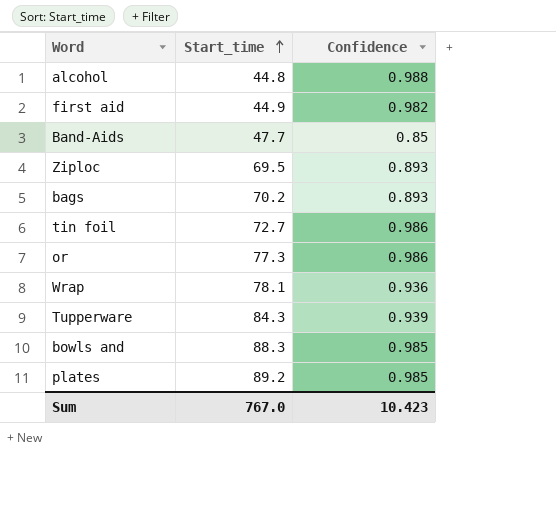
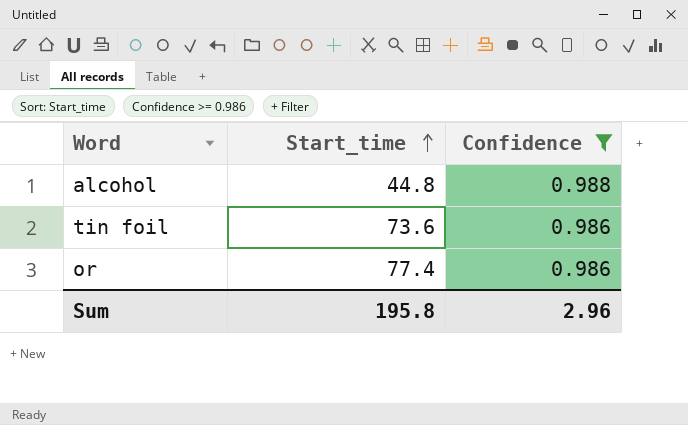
filter: none -> Confidence >= 0.986
tin foil | Start_time: 72.7 -> 73.6
or | Start_time: 77.3 -> 77.4
Sum | Start_time: 767.0 -> 195.8
Sum | Confidence: 10.423 -> 2.96

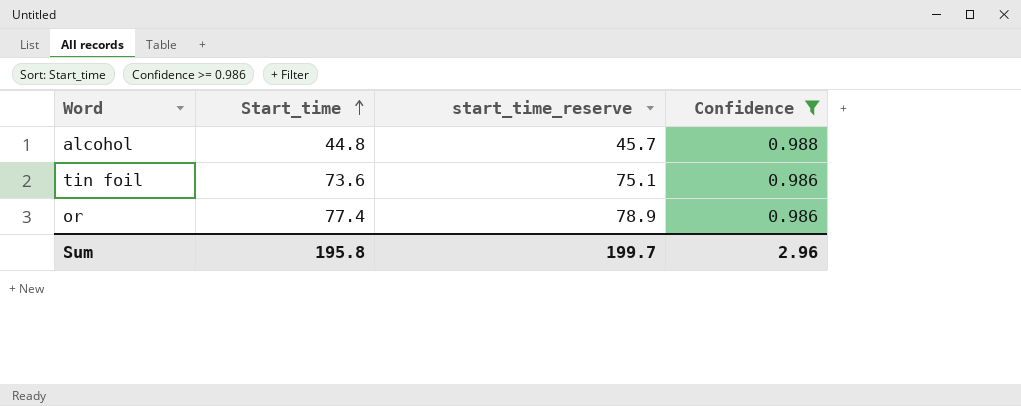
column start_time_reserve | formula: none -> [Start_time] * 1.02

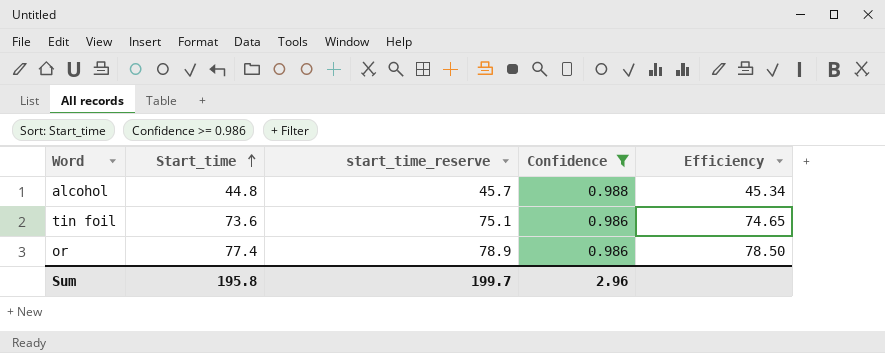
column Efficiency | formula: none -> [Start_time] / [Confidence]

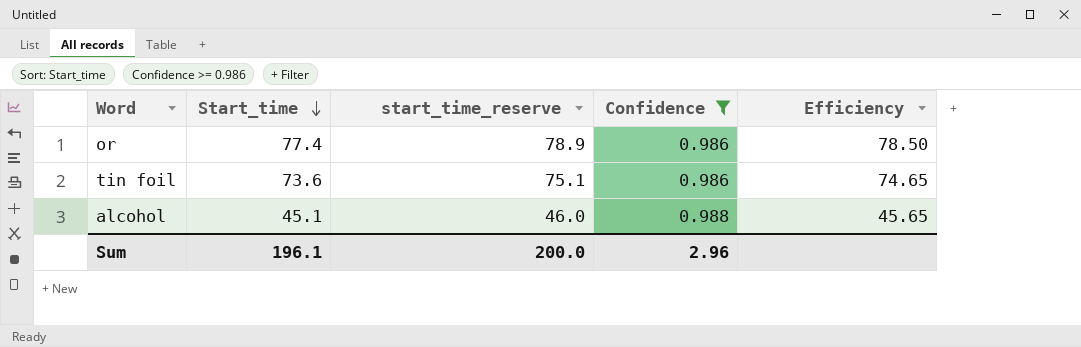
row order: Start_time ascending -> Start_time descending
alcohol | Start_time: 44.8 -> 45.1
alcohol | start_time_reserve: 45.7 -> 46.0
alcohol | Efficiency: 45.34 -> 45.65
Sum | Start_time: 195.8 -> 196.1
Sum | start_time_reserve: 199.7 -> 200.0

